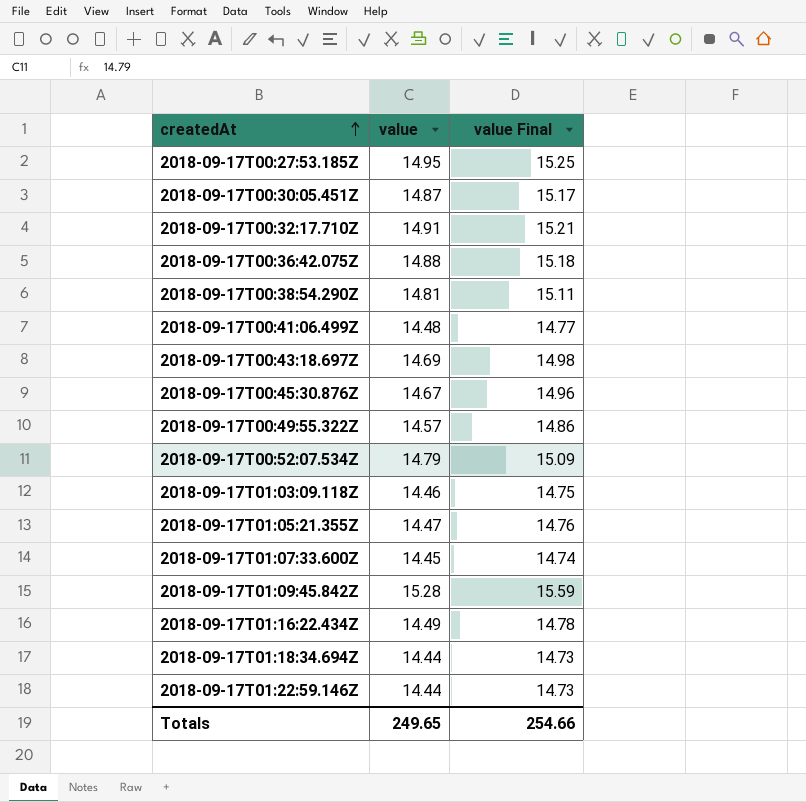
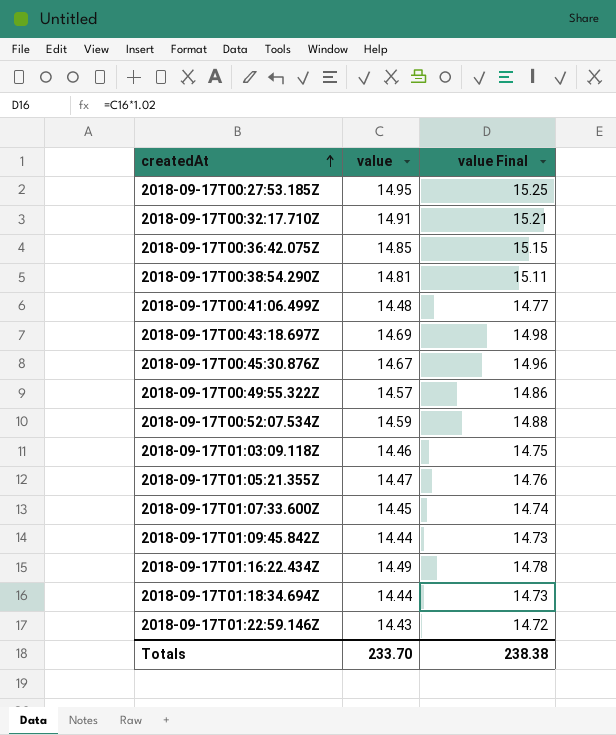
row 2018-09-17T00:30:05.451Z: 14.87 | 15.17 -> none
2018-09-17T00:36:42.075Z | value: 14.88 -> 14.85
2018-09-17T00:36:42.075Z | value Final: 15.18 -> 15.15
2018-09-17T00:52:07.534Z | value: 14.79 -> 14.59
2018-09-17T00:52:07.534Z | value Final: 15.09 -> 14.88
2018-09-17T01:09:45.842Z | value: 15.28 -> 14.44
2018-09-17T01:09:45.842Z | value Final: 15.59 -> 14.73
2018-09-17T01:22:59.146Z | value: 14.44 -> 14.43
2018-09-17T01:22:59.146Z | value Final: 14.73 -> 14.72
Totals | value: 249.65 -> 233.70
Totals | value Final: 254.66 -> 238.38

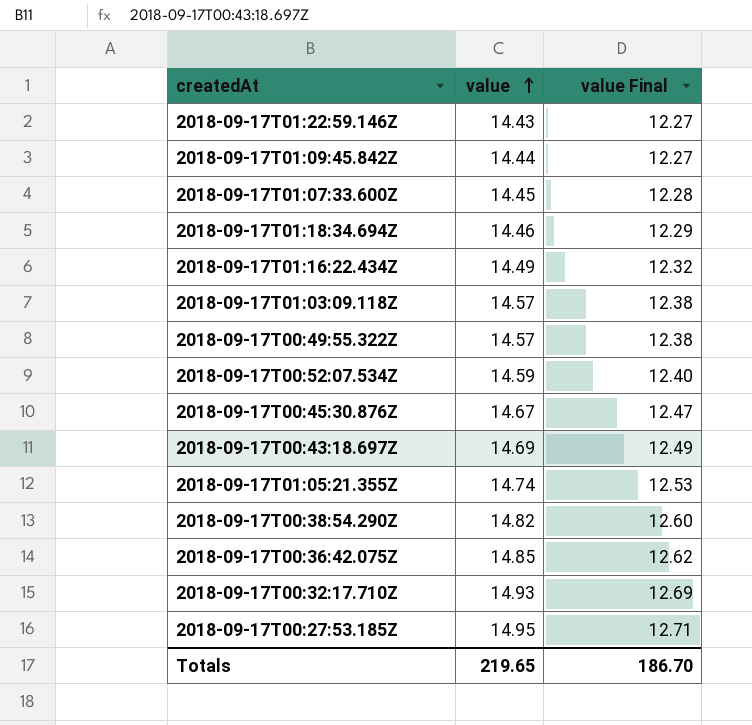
row order: createdAt ascending -> value ascending
column value Final | formula: [value] * 1.02 -> [value] * 0.85
row 2018-09-17T00:41:06.499Z: 14.48 | 14.77 -> none
2018-09-17T01:18:34.694Z | value: 14.44 -> 14.46
2018-09-17T01:03:09.118Z | value: 14.46 -> 14.57
2018-09-17T01:05:21.355Z | value: 14.47 -> 14.74
2018-09-17T00:38:54.290Z | value: 14.81 -> 14.82
2018-09-17T00:32:17.710Z | value: 14.91 -> 14.93
Totals | value: 233.70 -> 219.65
Totals | value Final: 238.38 -> 186.70

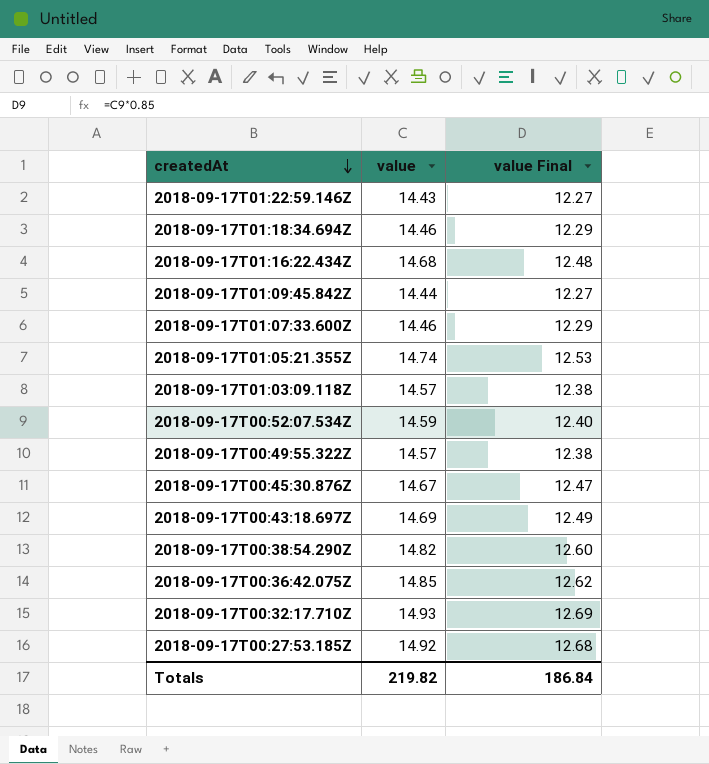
row order: value ascending -> createdAt descending
2018-09-17T01:16:22.434Z | value: 14.49 -> 14.68
2018-09-17T01:16:22.434Z | value Final: 12.32 -> 12.48
2018-09-17T01:07:33.600Z | value: 14.45 -> 14.46
2018-09-17T01:07:33.600Z | value Final: 12.28 -> 12.29
2018-09-17T00:27:53.185Z | value: 14.95 -> 14.92
2018-09-17T00:27:53.185Z | value Final: 12.71 -> 12.68
Totals | value: 219.65 -> 219.82
Totals | value Final: 186.70 -> 186.84

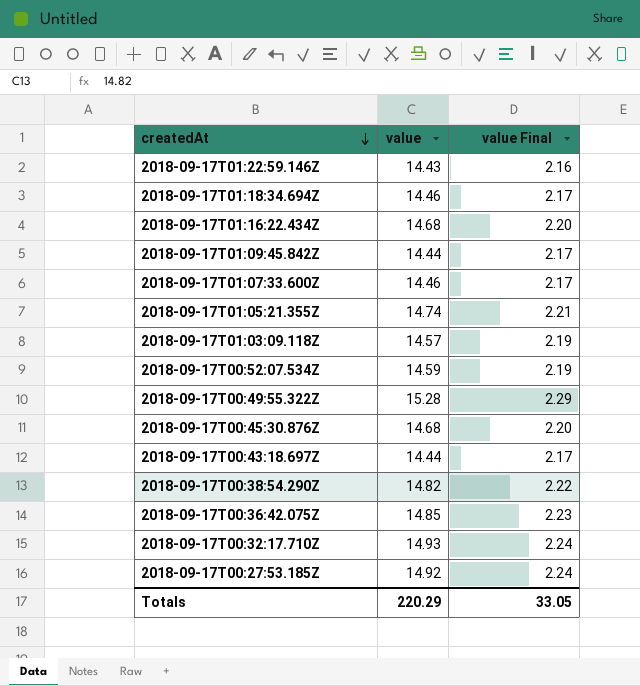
column value Final | formula: [value] * 0.85 -> [value] * 0.15
2018-09-17T00:49:55.322Z | value: 14.57 -> 15.28
2018-09-17T00:45:30.876Z | value: 14.67 -> 14.68
2018-09-17T00:43:18.697Z | value: 14.69 -> 14.44
Totals | value: 219.82 -> 220.29
Totals | value Final: 186.84 -> 33.05

